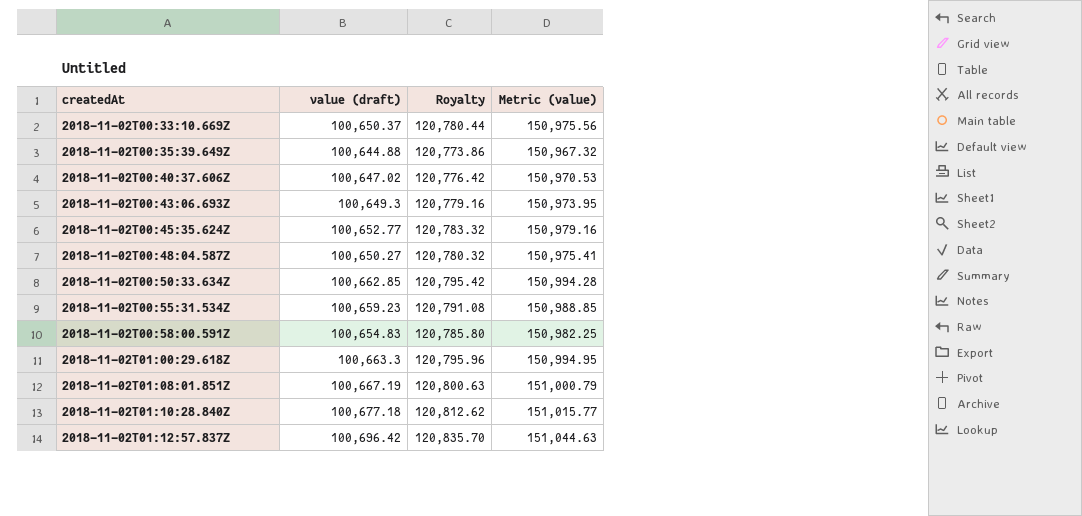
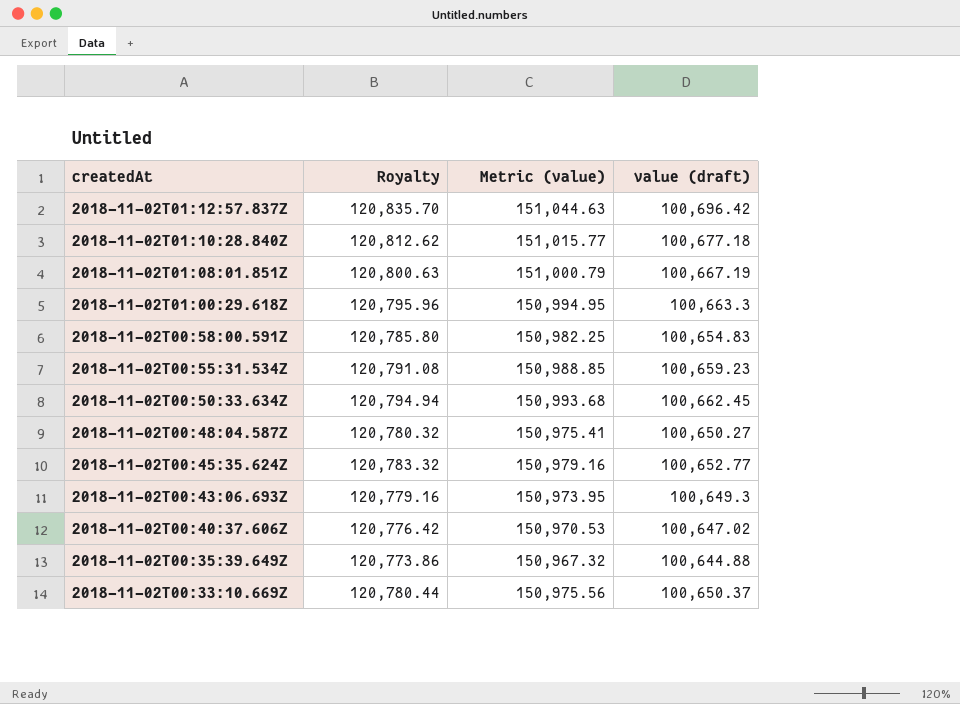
row order: createdAt ascending -> createdAt descending
column value (draft) | position: 2 -> 4
2018-11-02T00:50:33.634Z | Royalty: 120,795.42 -> 120,794.94
2018-11-02T00:50:33.634Z | Metric (value): 150,994.28 -> 150,993.68
2018-11-02T00:50:33.634Z | value (draft): 100,662.85 -> 100,662.45

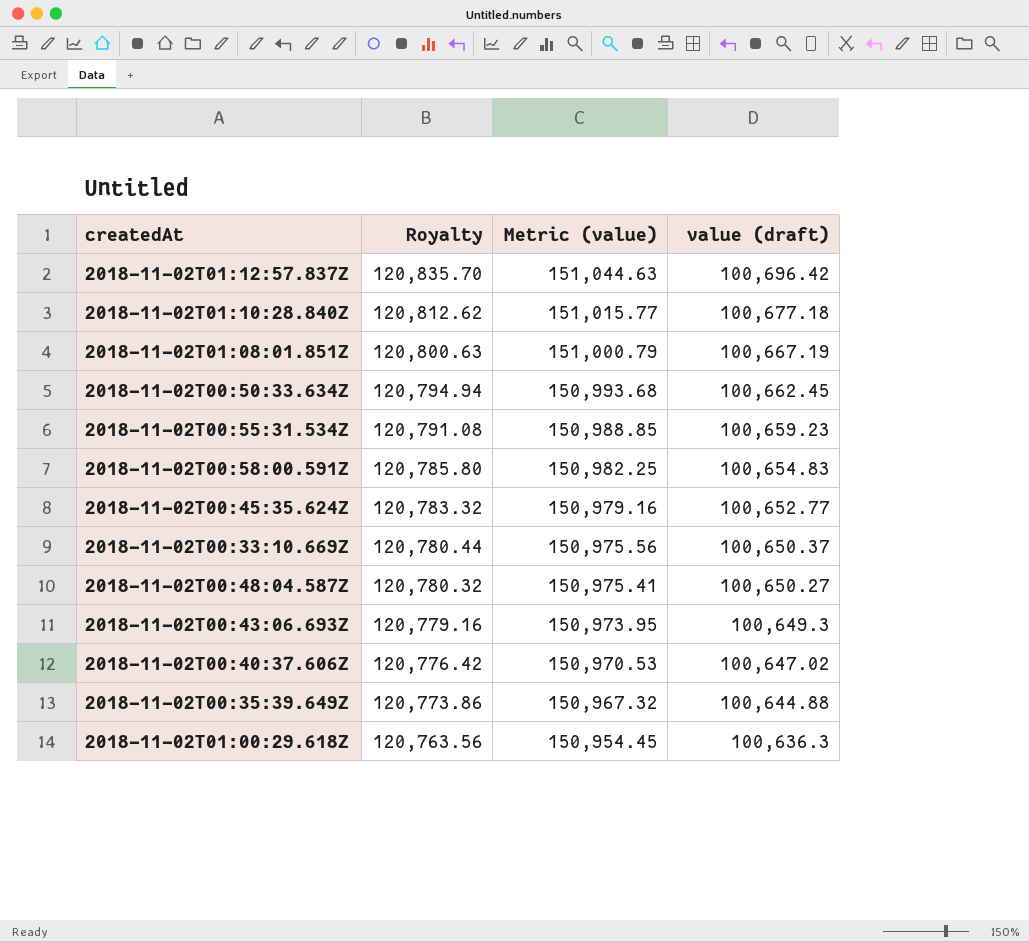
row order: createdAt descending -> Royalty descending
2018-11-02T01:00:29.618Z | Royalty: 120,795.96 -> 120,763.56
2018-11-02T01:00:29.618Z | Metric (value): 150,994.95 -> 150,954.45
2018-11-02T01:00:29.618Z | value (draft): 100,663.3 -> 100,636.3

